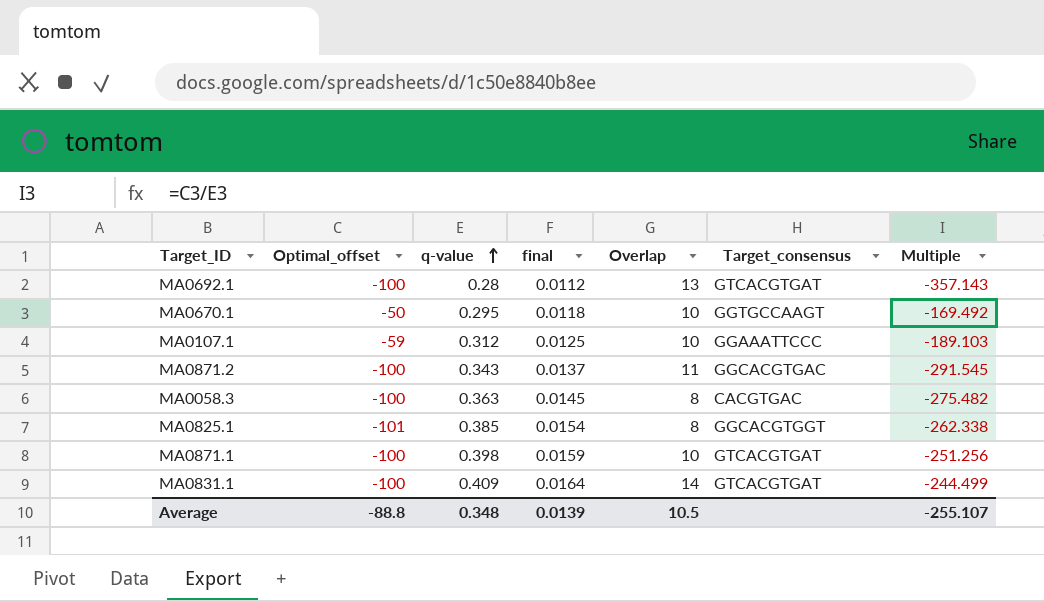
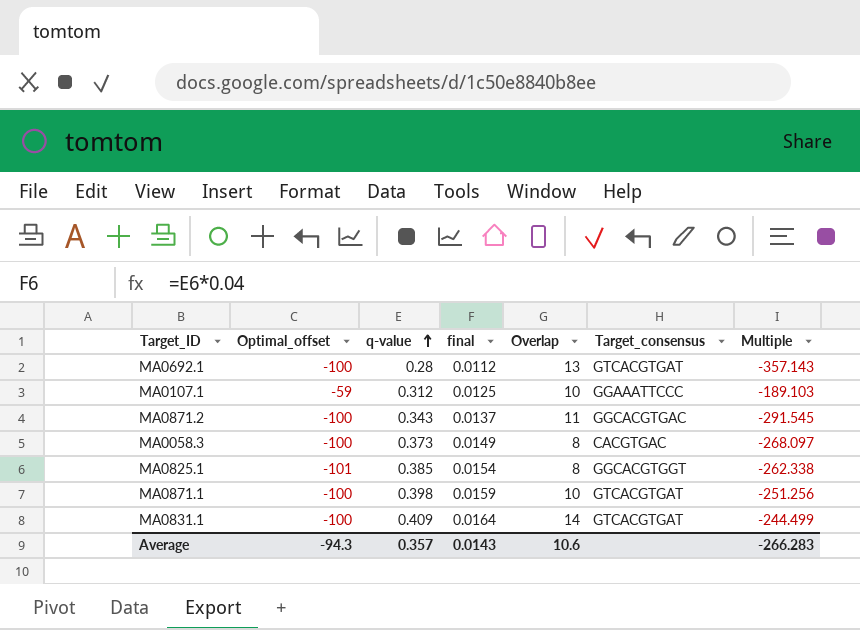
row MA0670.1: -50 | 0.295 | 0.0118 | 10 | GGTGCCAAGT | -169.492 -> none
MA0058.3 | q-value: 0.363 -> 0.373
MA0058.3 | final: 0.0145 -> 0.0149
MA0058.3 | Multiple: -275.482 -> -268.097
Average | Optimal_offset: -88.8 -> -94.3
Average | q-value: 0.348 -> 0.357
Average | final: 0.0139 -> 0.0143
Average | Overlap: 10.5 -> 10.6
Average | Multiple: -255.107 -> -266.283

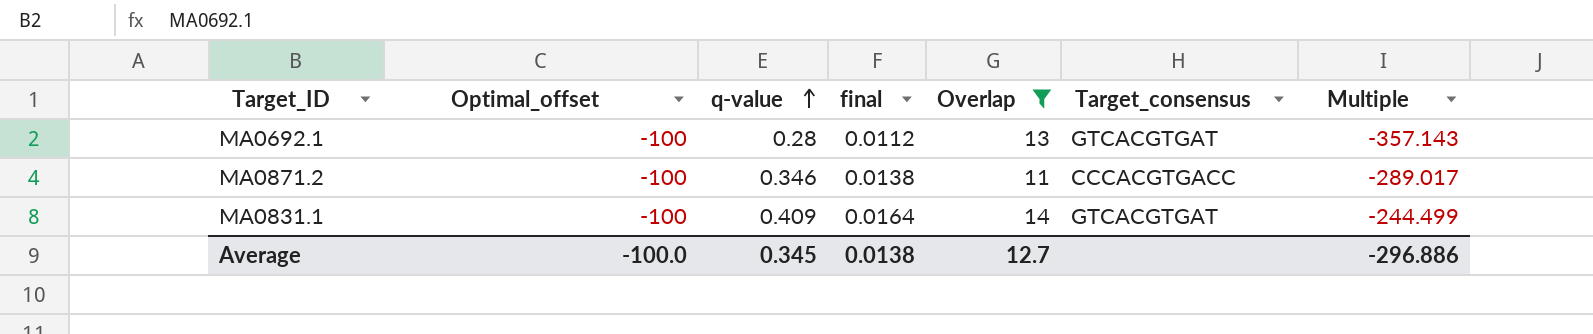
filter: none -> Overlap >= 11
MA0871.2 | q-value: 0.343 -> 0.346
MA0871.2 | final: 0.0137 -> 0.0138
MA0871.2 | Target_consensus: GGCACGTGAC -> CCCACGTGACC
MA0871.2 | Multiple: -291.545 -> -289.017
Average | Optimal_offset: -94.3 -> -100.0
Average | q-value: 0.357 -> 0.345
Average | final: 0.0143 -> 0.0138
Average | Overlap: 10.6 -> 12.7
Average | Multiple: -266.283 -> -296.886

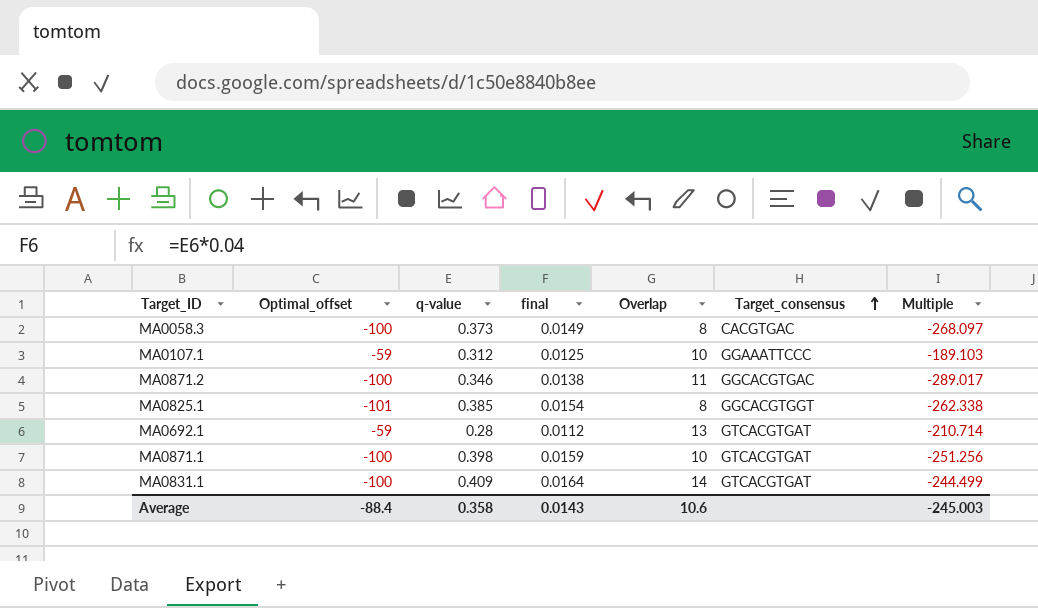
filter: Overlap >= 11 -> none
row order: q-value ascending -> Target_consensus ascending
MA0871.2 | Target_consensus: CCCACGTGACC -> GGCACGTGAC
MA0692.1 | Optimal_offset: -100 -> -59
MA0692.1 | Multiple: -357.143 -> -210.714
Average | Optimal_offset: -100.0 -> -88.4
Average | q-value: 0.345 -> 0.358
Average | final: 0.0138 -> 0.0143
Average | Overlap: 12.7 -> 10.6
Average | Multiple: -296.886 -> -245.003

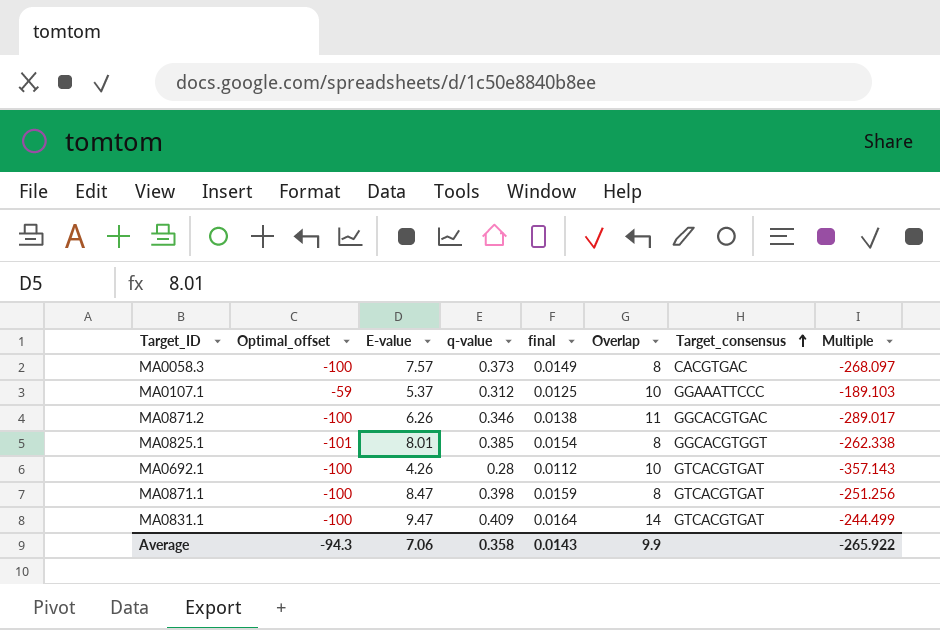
column E-value | position: none -> 3
MA0692.1 | Optimal_offset: -59 -> -100
MA0692.1 | Overlap: 13 -> 10
MA0692.1 | Multiple: -210.714 -> -357.143
MA0871.1 | Overlap: 10 -> 8
Average | Optimal_offset: -88.4 -> -94.3
Average | Overlap: 10.6 -> 9.9
Average | Multiple: -245.003 -> -265.922

